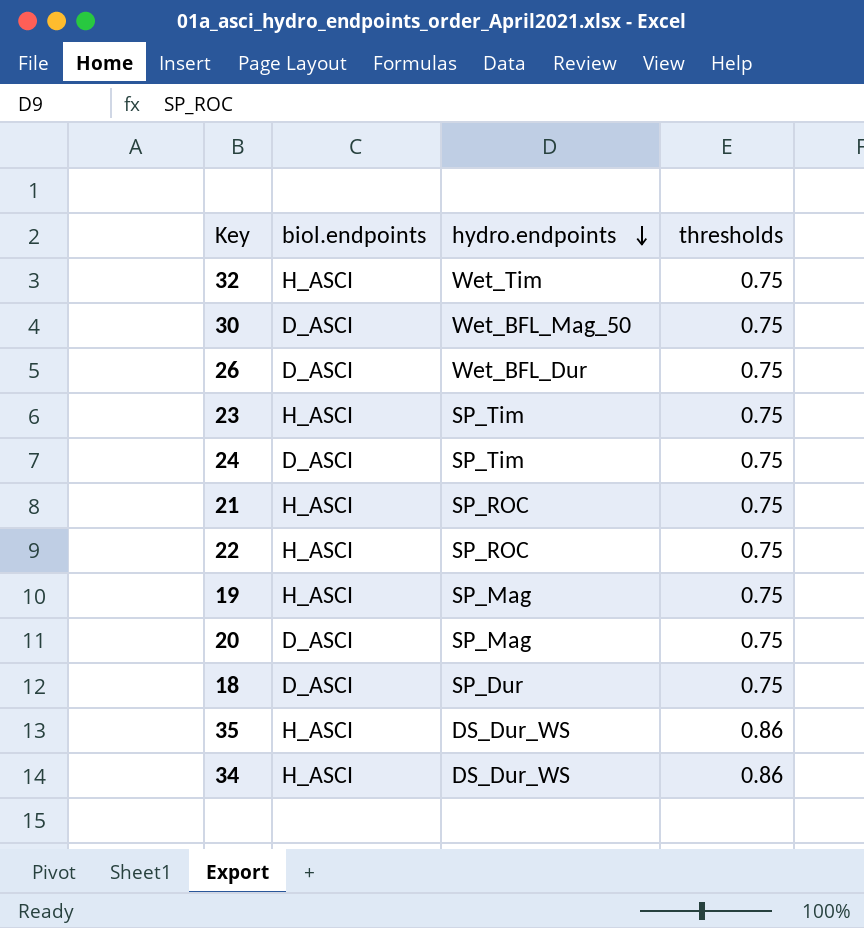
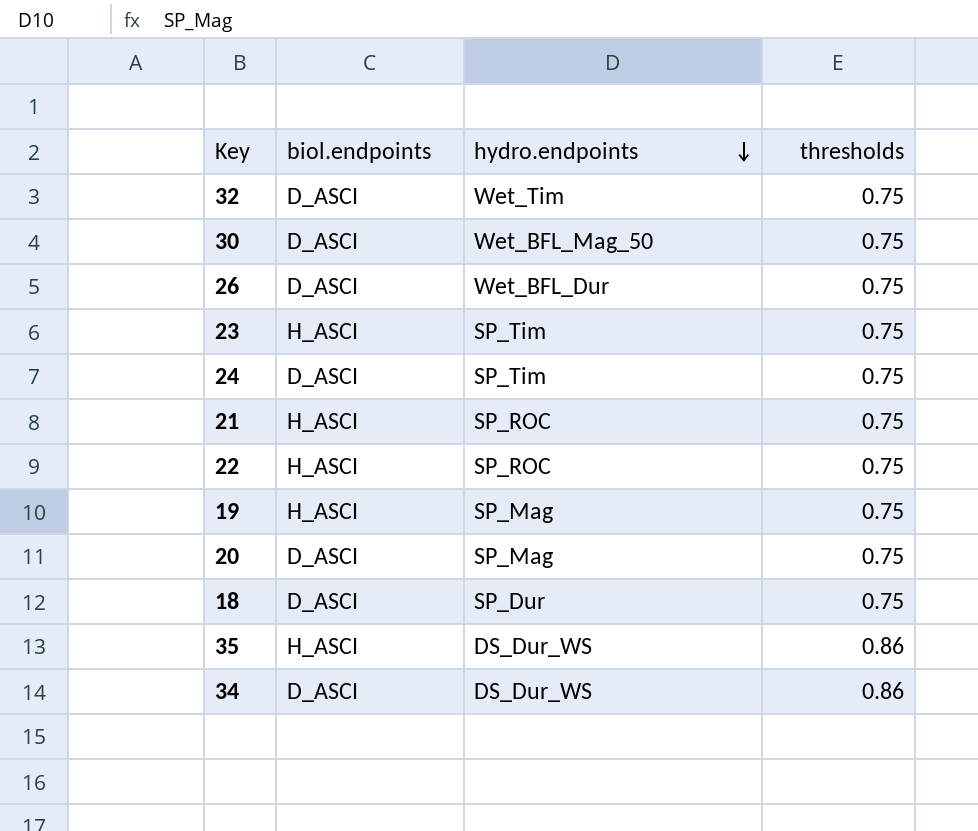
32 | biol.endpoints: H_ASCI -> D_ASCI
34 | biol.endpoints: H_ASCI -> D_ASCI

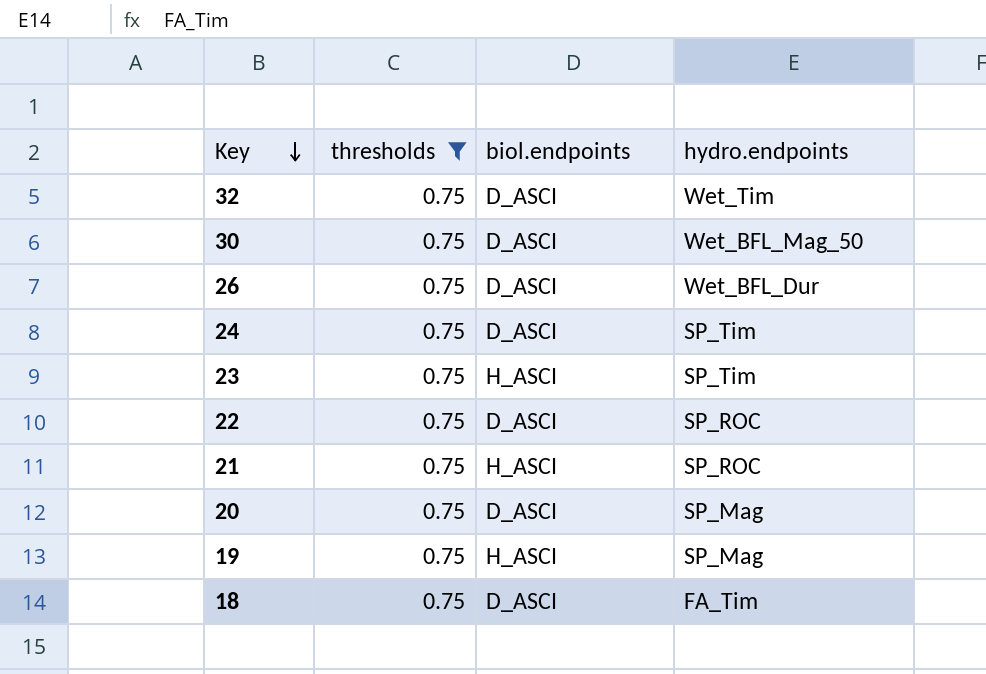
filter: none -> thresholds = 0.75
row order: hydro.endpoints descending -> Key descending
column thresholds | position: 4 -> 2
22 | biol.endpoints: H_ASCI -> D_ASCI
18 | hydro.endpoints: SP_Dur -> FA_Tim

